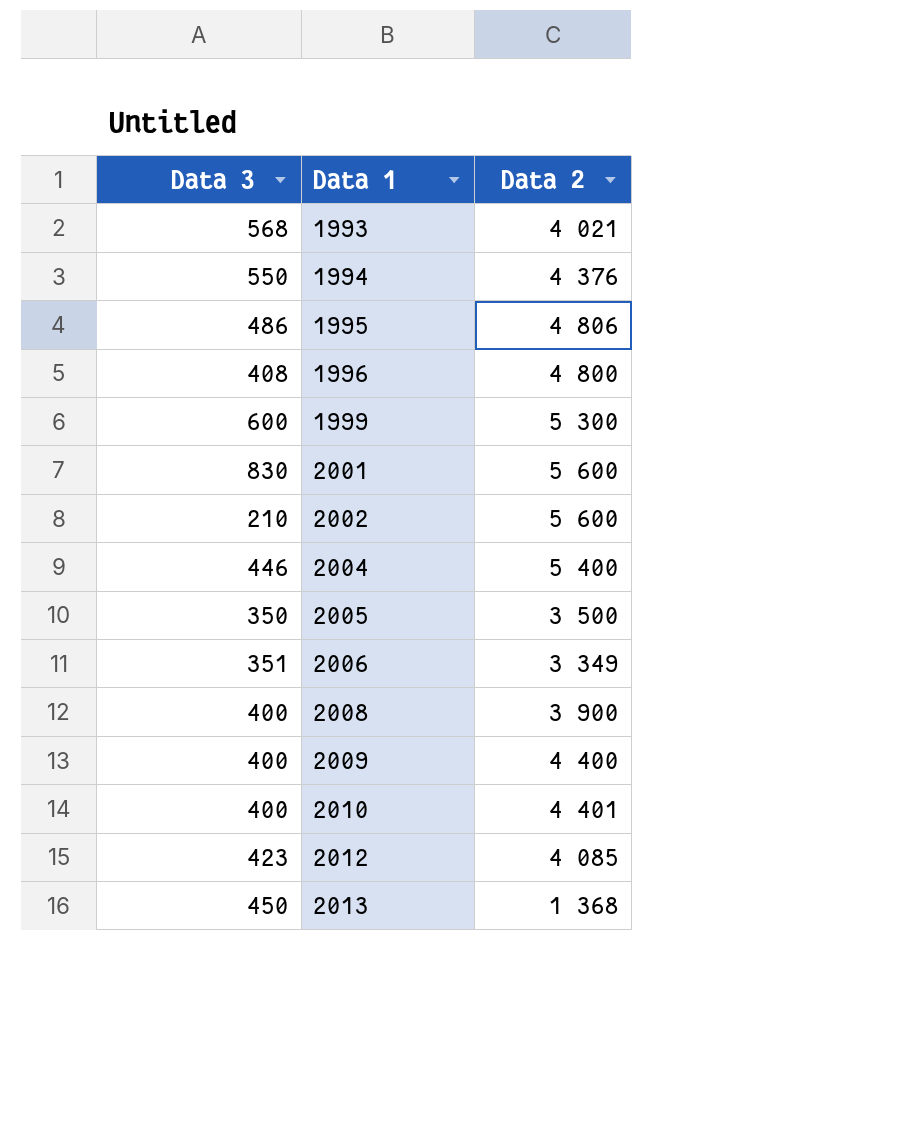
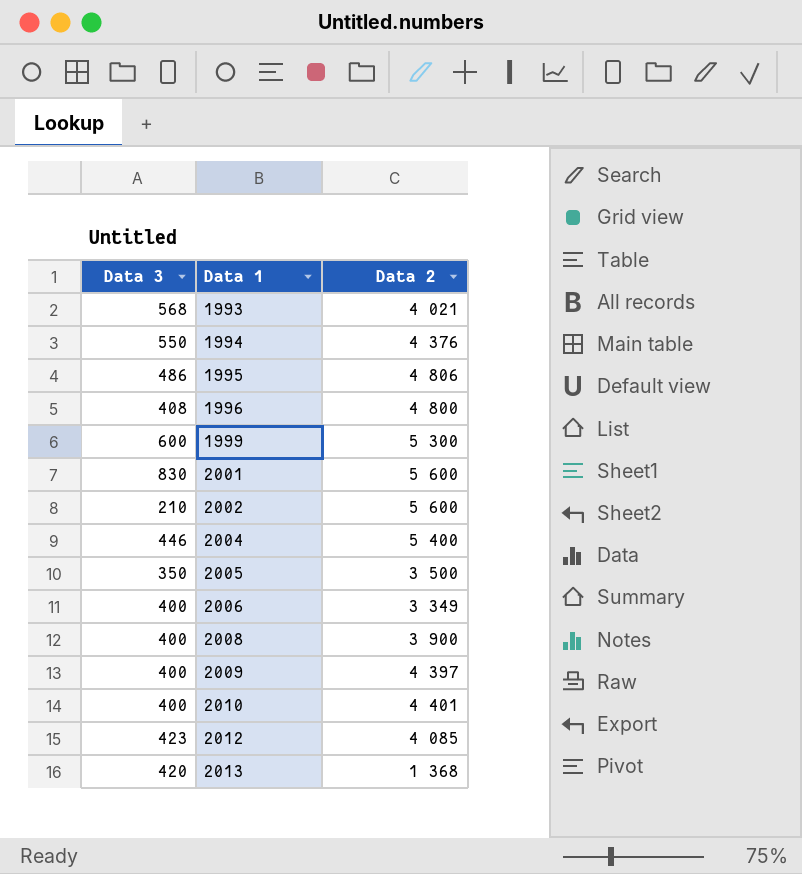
2006 | Data 3: 351 -> 400
2009 | Data 2: 4 400 -> 4 397
2013 | Data 3: 450 -> 420

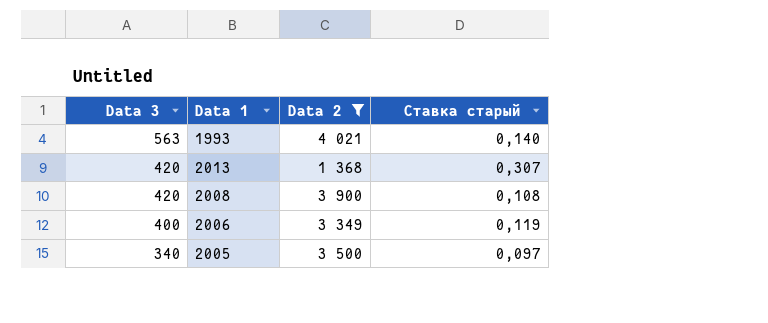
filter: none -> Data 2 <= 4 021
row order: Data 1 ascending -> Data 3 descending
column Ставка старый | formula: none -> [Data 3] / [Data 2]
1993 | Data 3: 568 -> 563
2008 | Data 3: 400 -> 420
2005 | Data 3: 350 -> 340

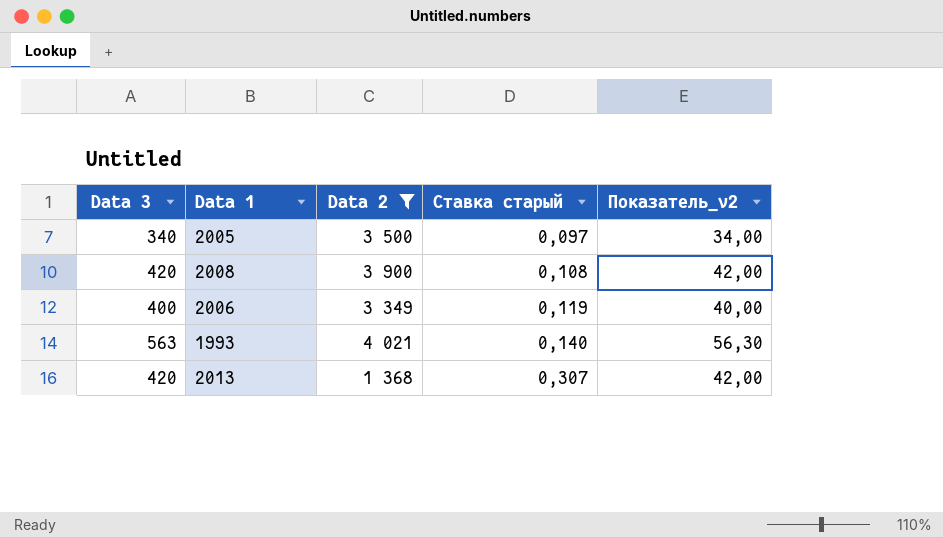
row order: Data 3 descending -> Ставка старый ascending
column Показатель_v2 | formula: none -> [Data 3] * 0,1

